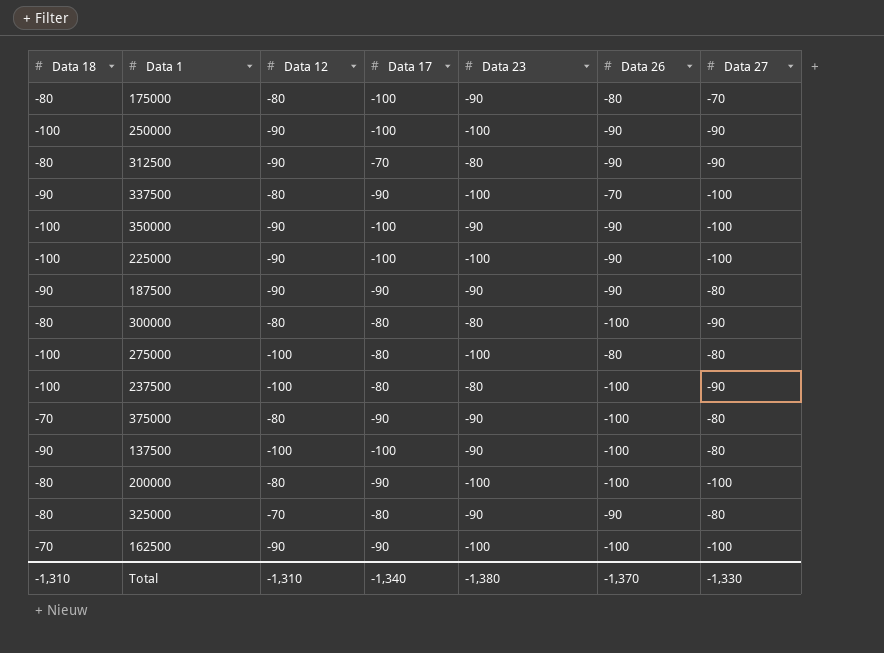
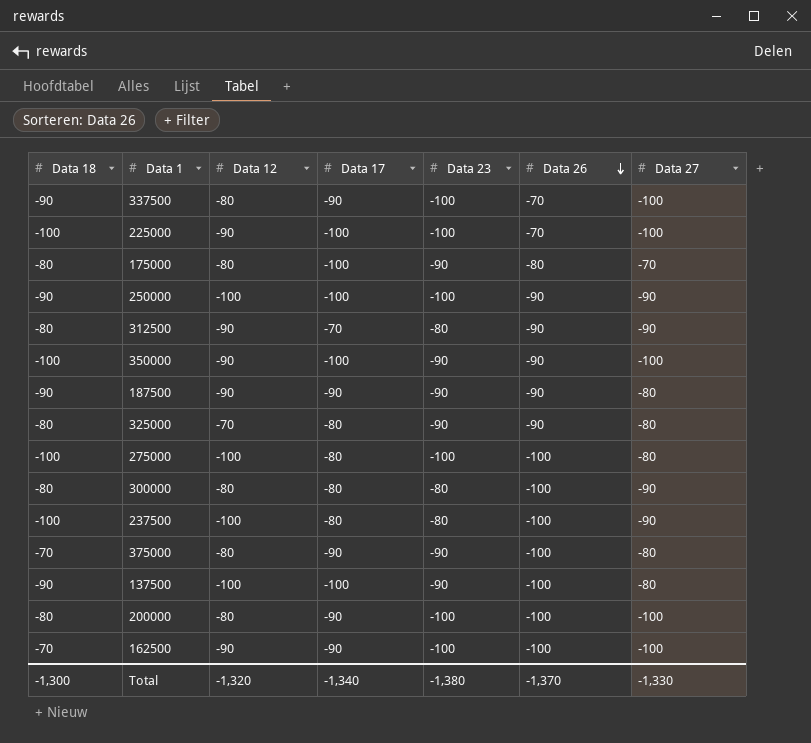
row order: none -> Data 26 descending
225000 | Data 26: -90 -> -70
250000 | Data 18: -100 -> -90
250000 | Data 12: -90 -> -100
275000 | Data 26: -80 -> -100
Total | Data 18: -1,310 -> -1,300
Total | Data 12: -1,310 -> -1,320

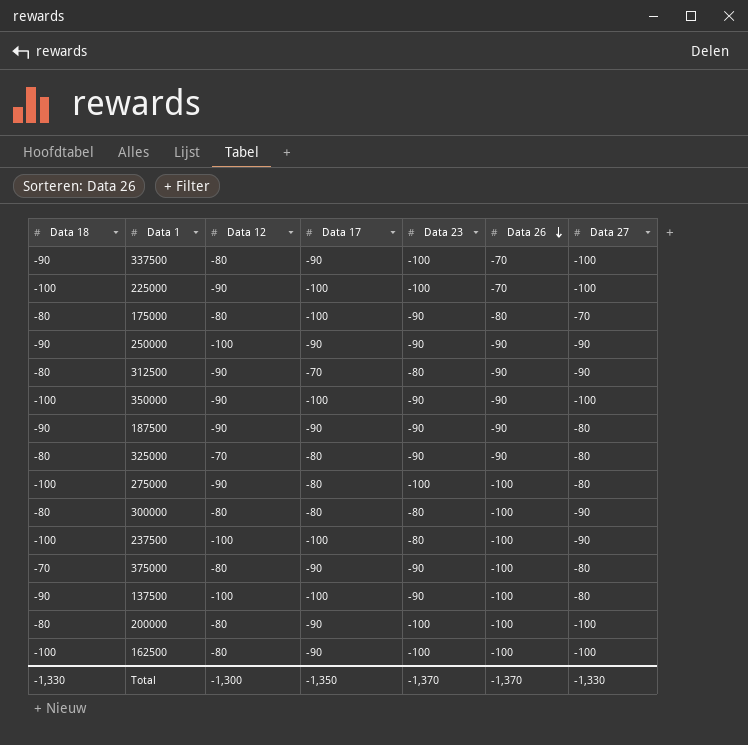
250000 | Data 17: -100 -> -90
250000 | Data 23: -100 -> -90
275000 | Data 12: -100 -> -90
237500 | Data 17: -80 -> -100
162500 | Data 18: -70 -> -100
162500 | Data 12: -90 -> -80
Total | Data 18: -1,300 -> -1,330
Total | Data 12: -1,320 -> -1,300
Total | Data 17: -1,340 -> -1,350
Total | Data 23: -1,380 -> -1,370

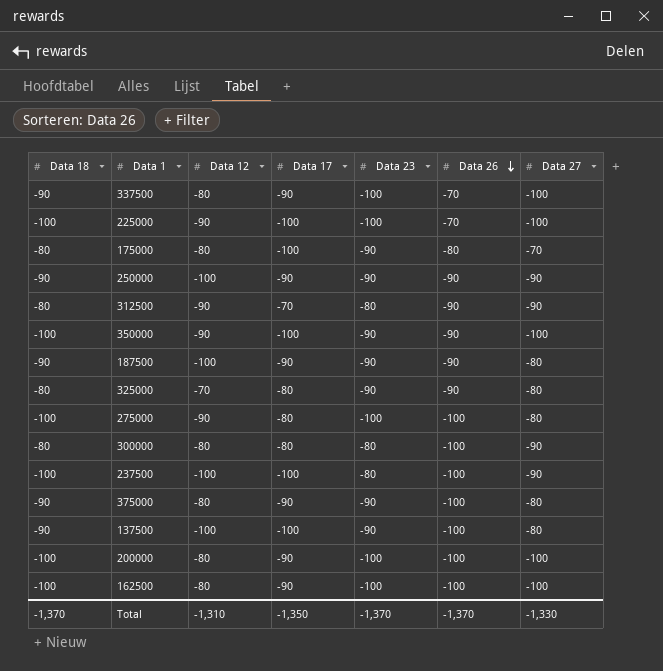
187500 | Data 12: -90 -> -100
375000 | Data 18: -70 -> -90
200000 | Data 18: -80 -> -100
Total | Data 18: -1,330 -> -1,370
Total | Data 12: -1,300 -> -1,310

